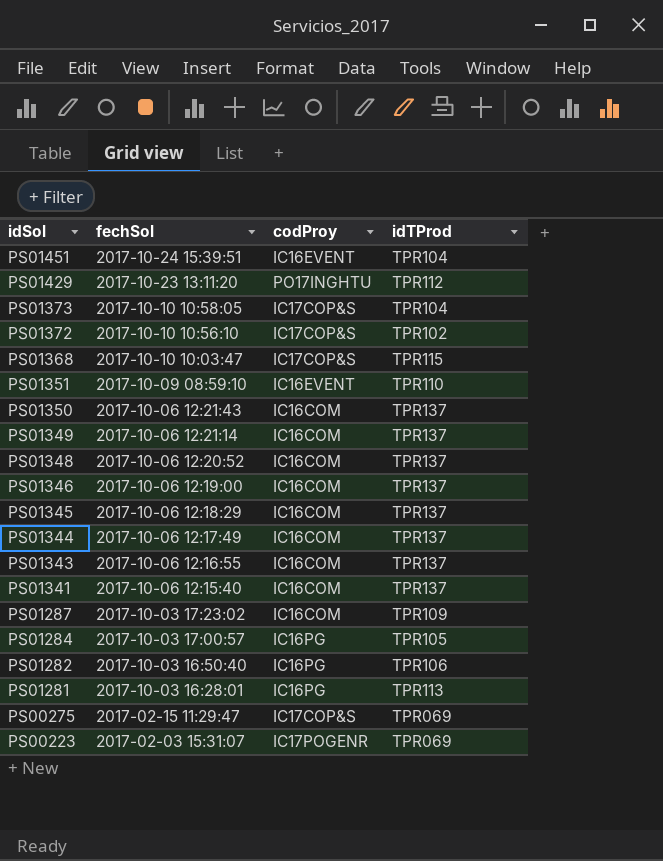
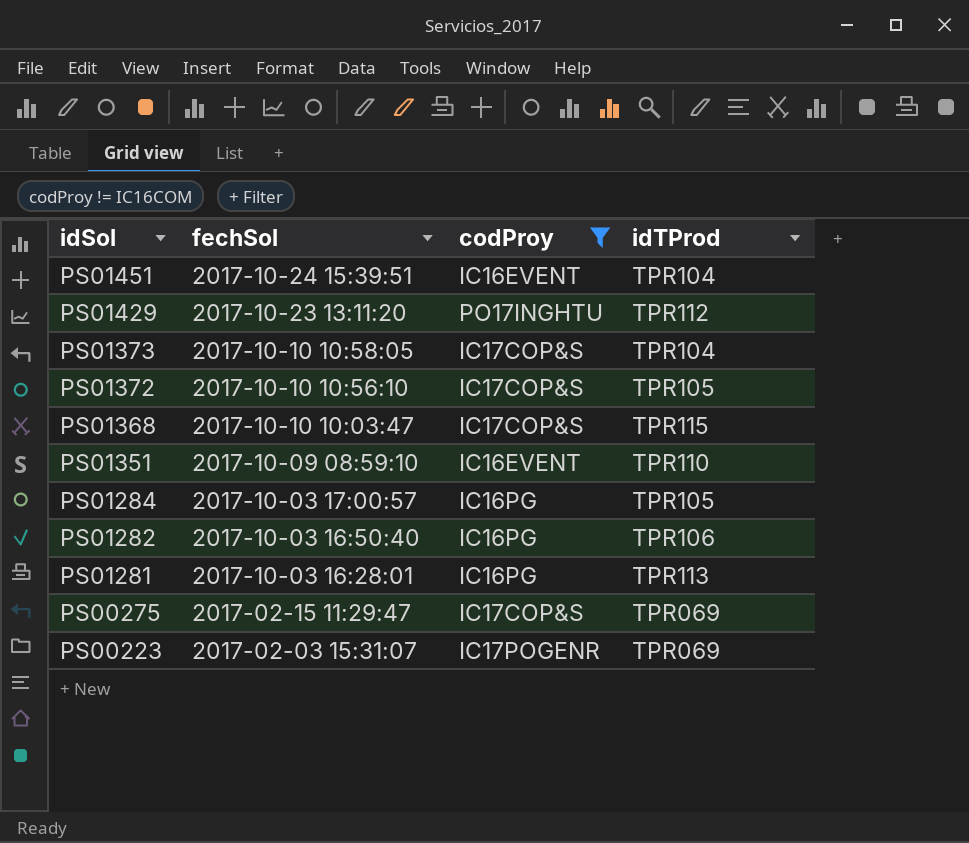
filter: none -> codProy != IC16COM
PS01372 | idTProd: TPR102 -> TPR105

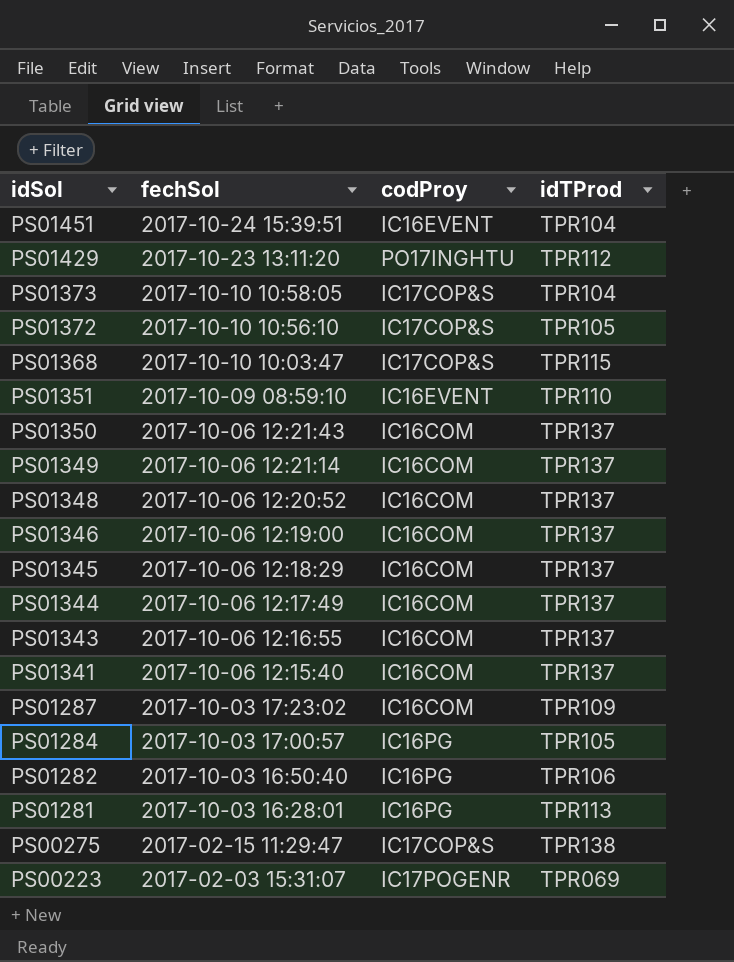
filter: codProy != IC16COM -> none
PS00275 | idTProd: TPR069 -> TPR138

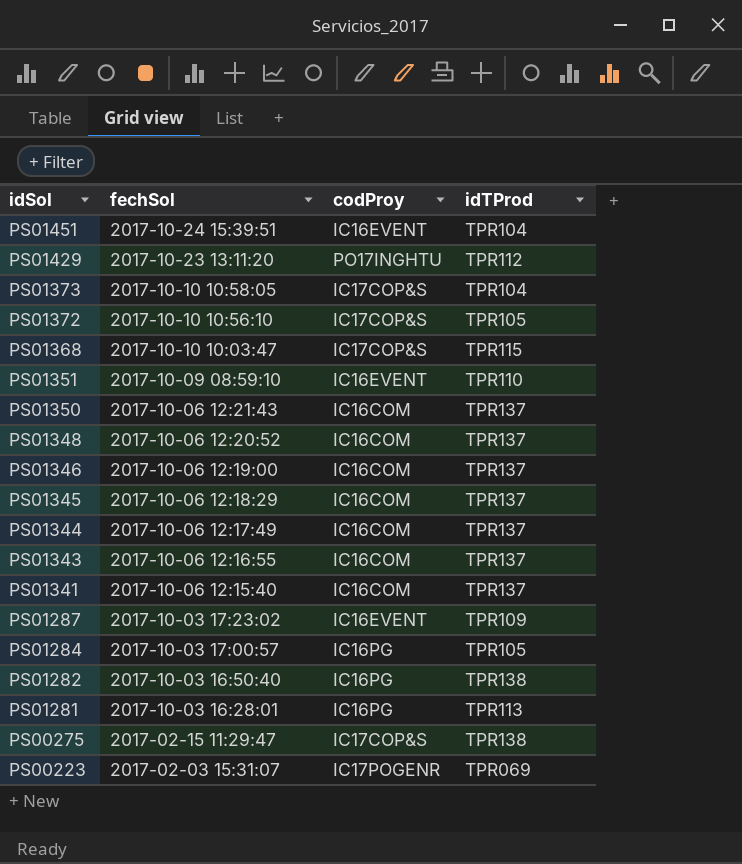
row PS01349: 2017-10-06 12:21:14 | IC16COM | TPR137 -> none
PS01287 | codProy: IC16COM -> IC16EVENT
PS01282 | idTProd: TPR106 -> TPR138

